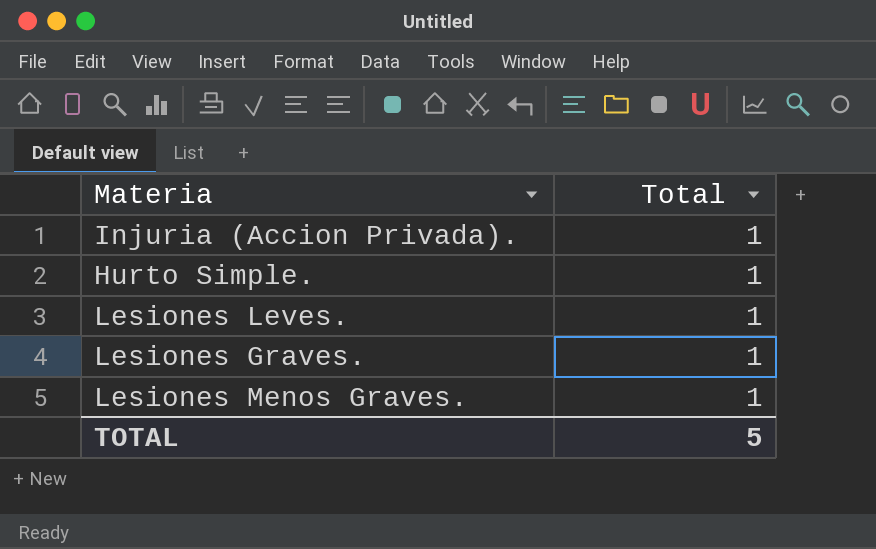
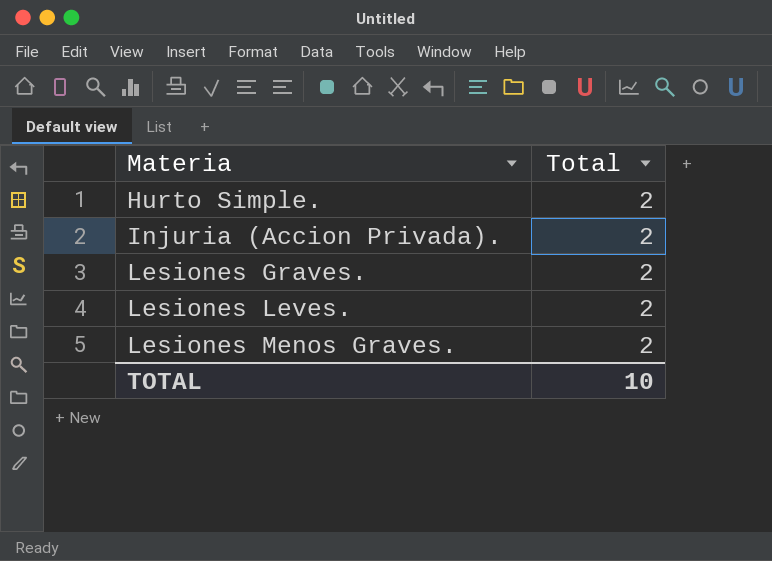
row order: none -> Materia ascending
Hurto Simple. | Total: 1 -> 2
Injuria (Accion Privada). | Total: 1 -> 2
Lesiones Graves. | Total: 1 -> 2
Lesiones Leves. | Total: 1 -> 2
Lesiones Menos Graves. | Total: 1 -> 2
TOTAL | Total: 5 -> 10

